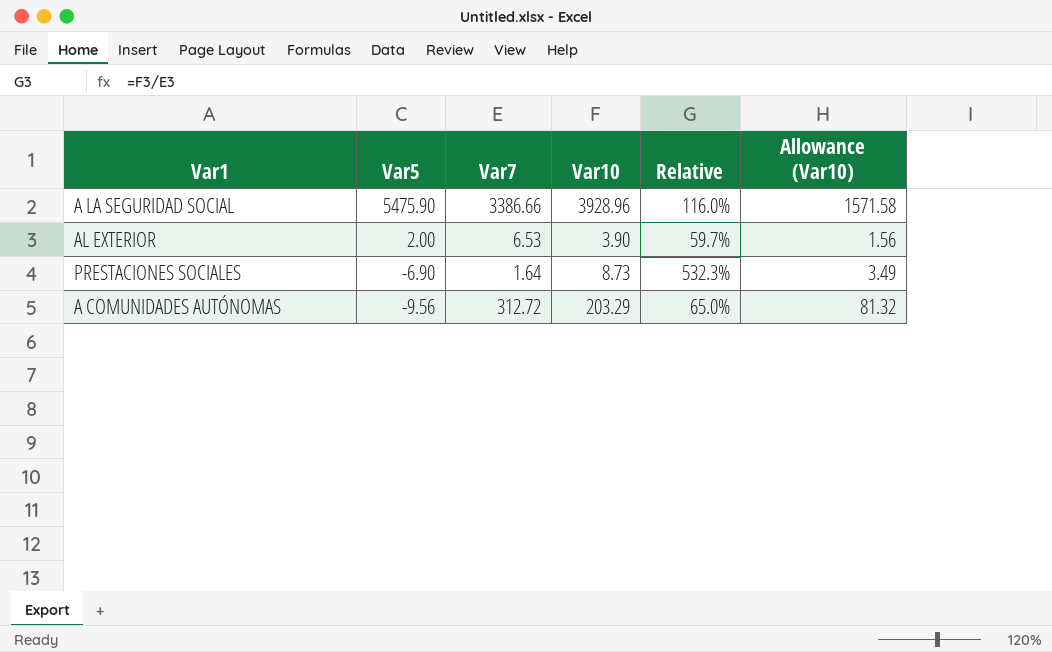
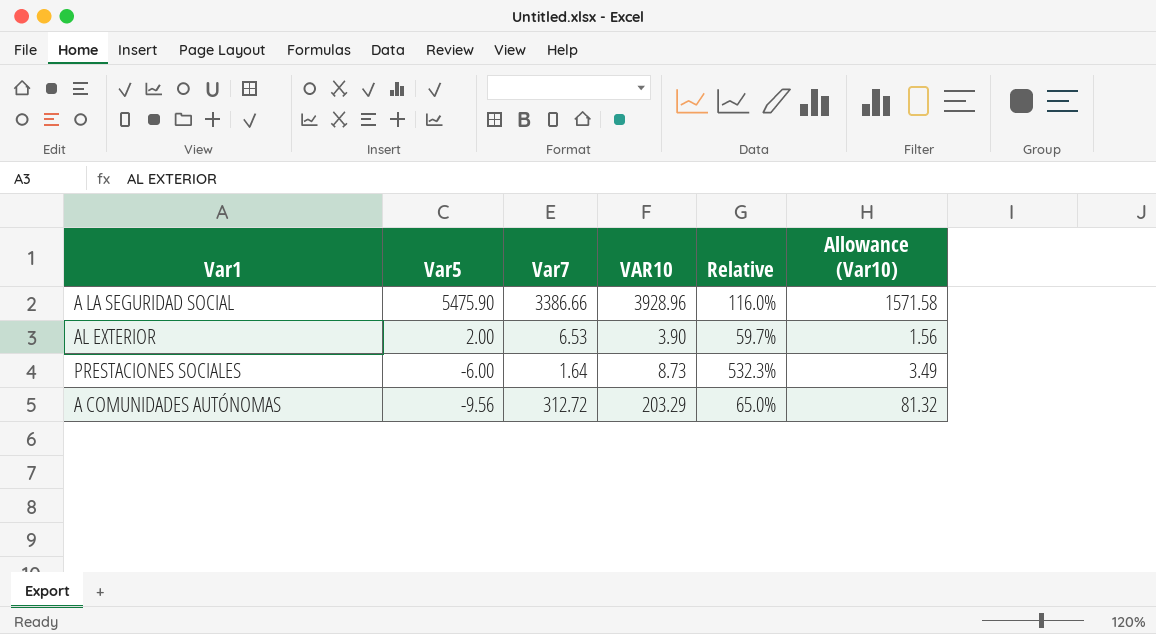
column name: Var10 -> VAR10
PRESTACIONES SOCIALES | Var5: -6.90 -> -6.00

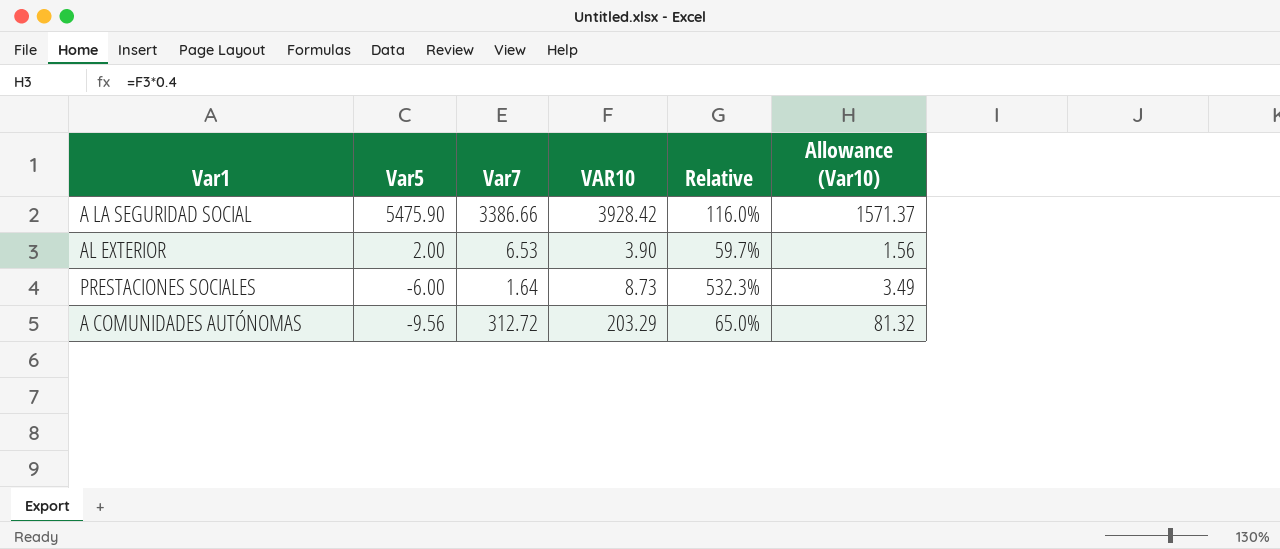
A LA SEGURIDAD SOCIAL | VAR10: 3928.96 -> 3928.42
A LA SEGURIDAD SOCIAL | Allowance (Var10): 1571.58 -> 1571.37

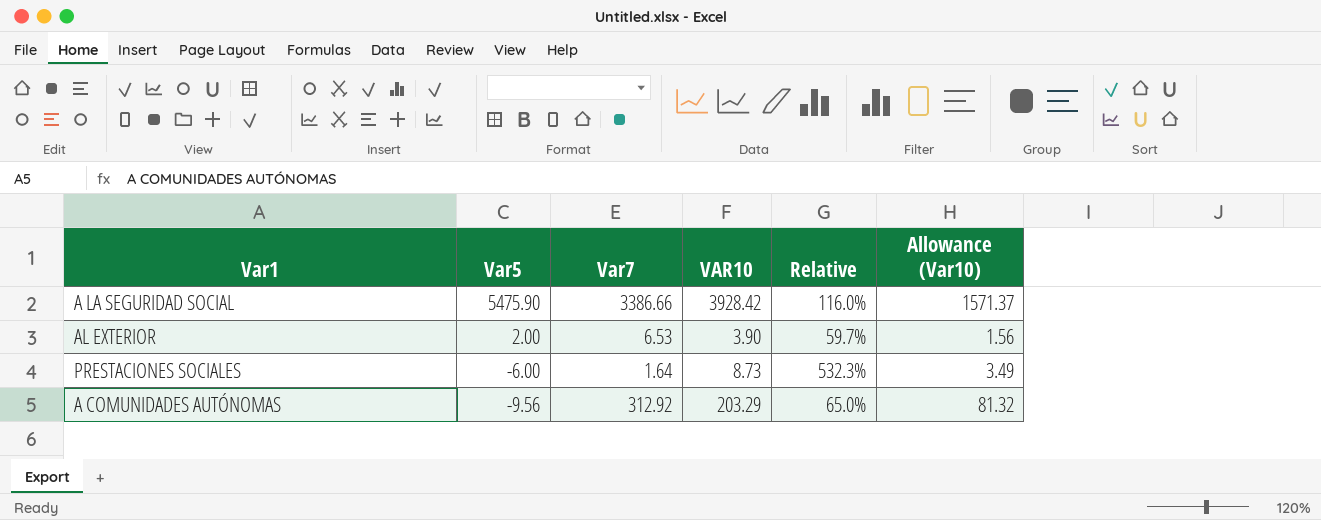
A COMUNIDADES AUTÓNOMAS | Var7: 312.72 -> 312.92

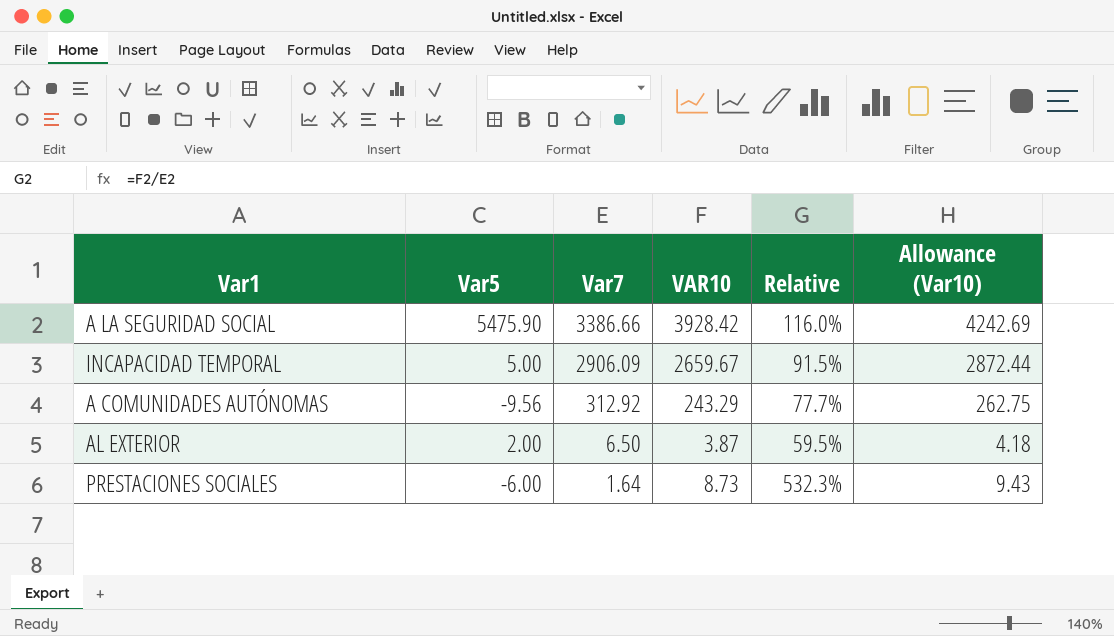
row order: Var5 descending -> Var7 descending
column Allowance (Var10) | formula: [VAR10] * 0.4 -> [VAR10] * 1.08
row INCAPACIDAD TEMPORAL: none -> 5.00 | 2906.09 | 2659.67 | 91.5% | 2872.44
A COMUNIDADES AUTÓNOMAS | VAR10: 203.29 -> 243.29
A COMUNIDADES AUTÓNOMAS | Relative: 65.0% -> 77.7%
AL EXTERIOR | Var7: 6.53 -> 6.50
AL EXTERIOR | VAR10: 3.90 -> 3.87
AL EXTERIOR | Relative: 59.7% -> 59.5%

